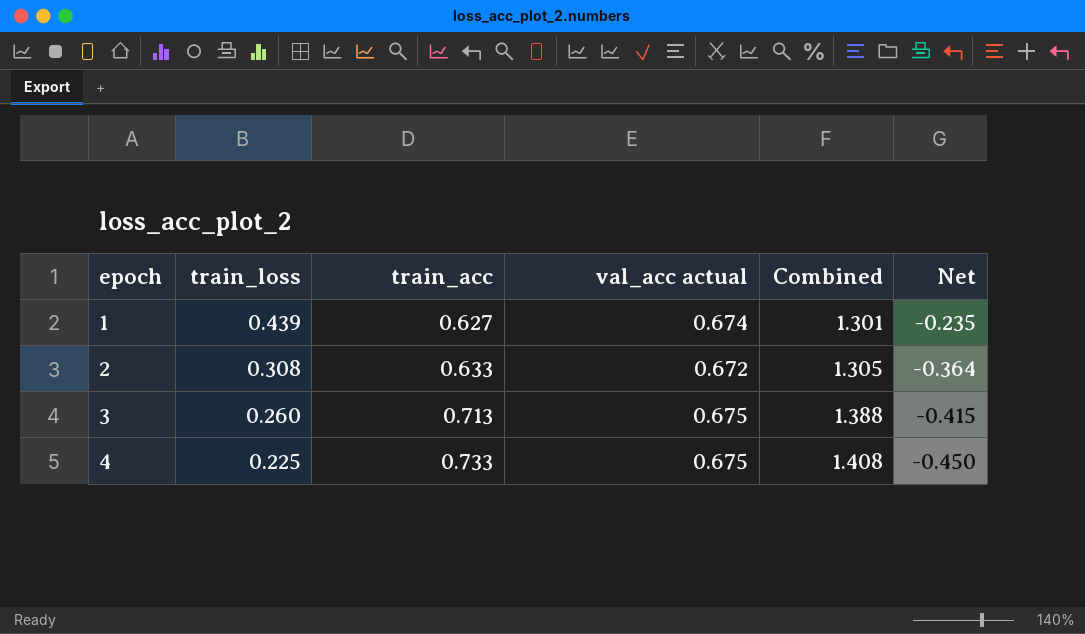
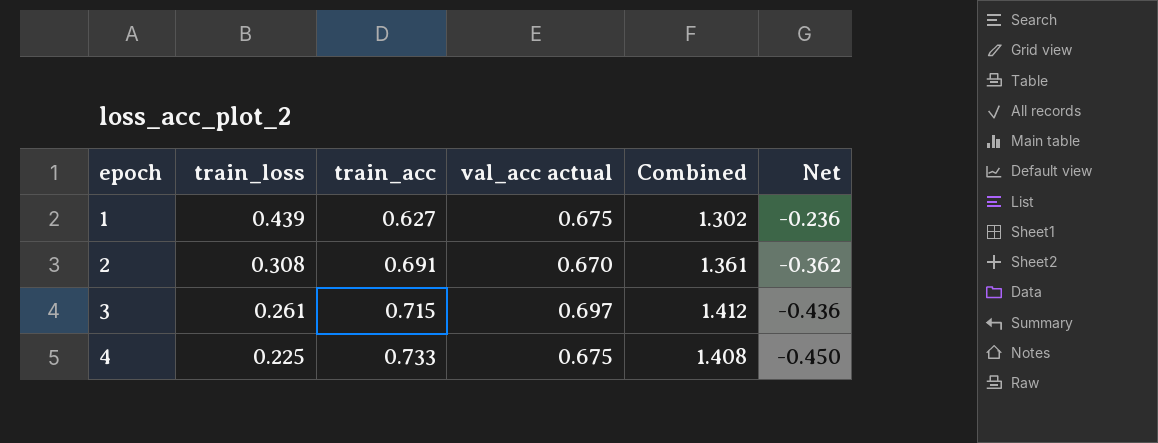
1 | val_acc actual: 0.674 -> 0.675
1 | Combined: 1.301 -> 1.302
1 | Net: -0.235 -> -0.236
2 | train_acc: 0.633 -> 0.691
2 | val_acc actual: 0.672 -> 0.670
2 | Combined: 1.305 -> 1.361
2 | Net: -0.364 -> -0.362
3 | train_loss: 0.260 -> 0.261
3 | train_acc: 0.713 -> 0.715
3 | val_acc actual: 0.675 -> 0.697
3 | Combined: 1.388 -> 1.412
3 | Net: -0.415 -> -0.436

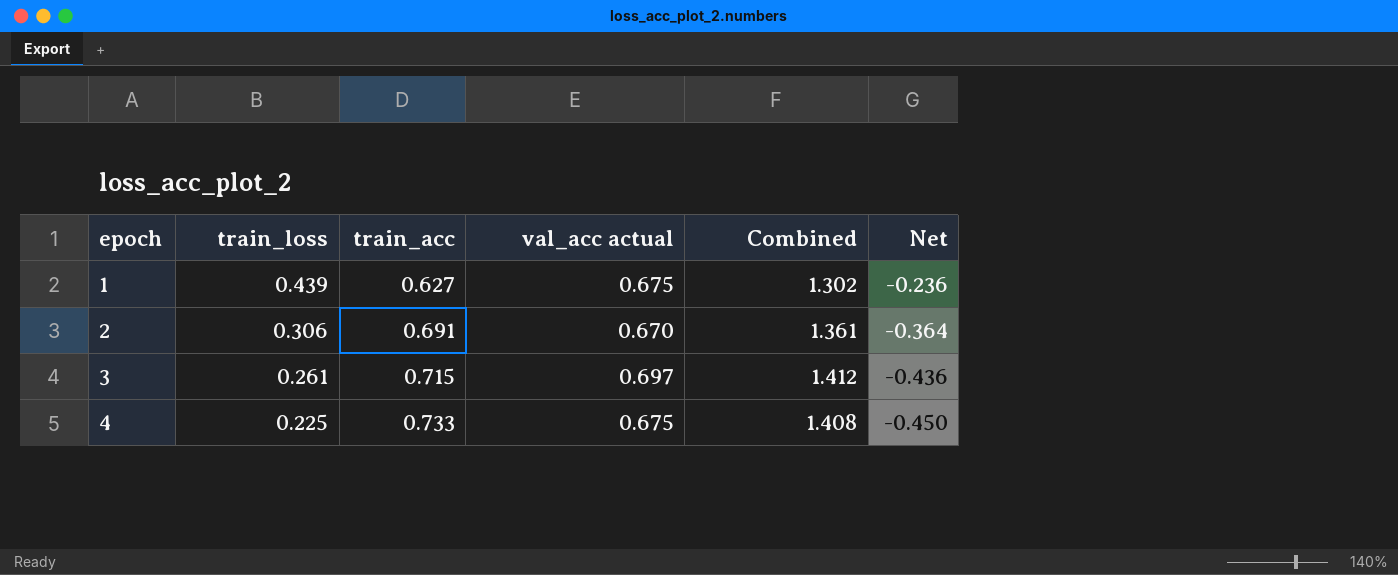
2 | train_loss: 0.308 -> 0.306
2 | Net: -0.362 -> -0.364

